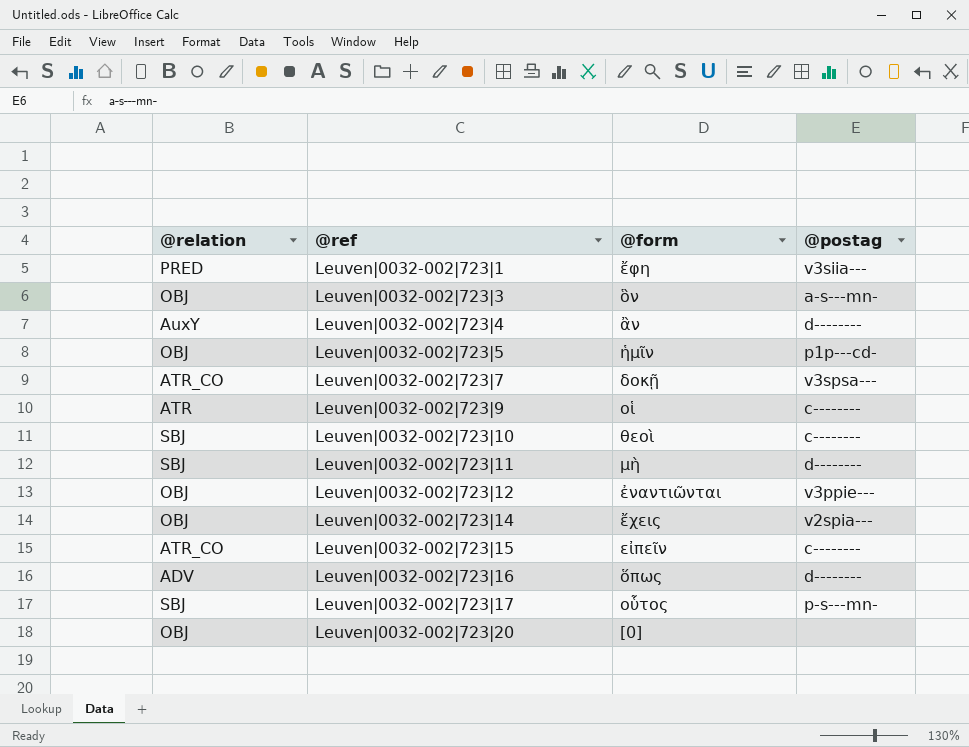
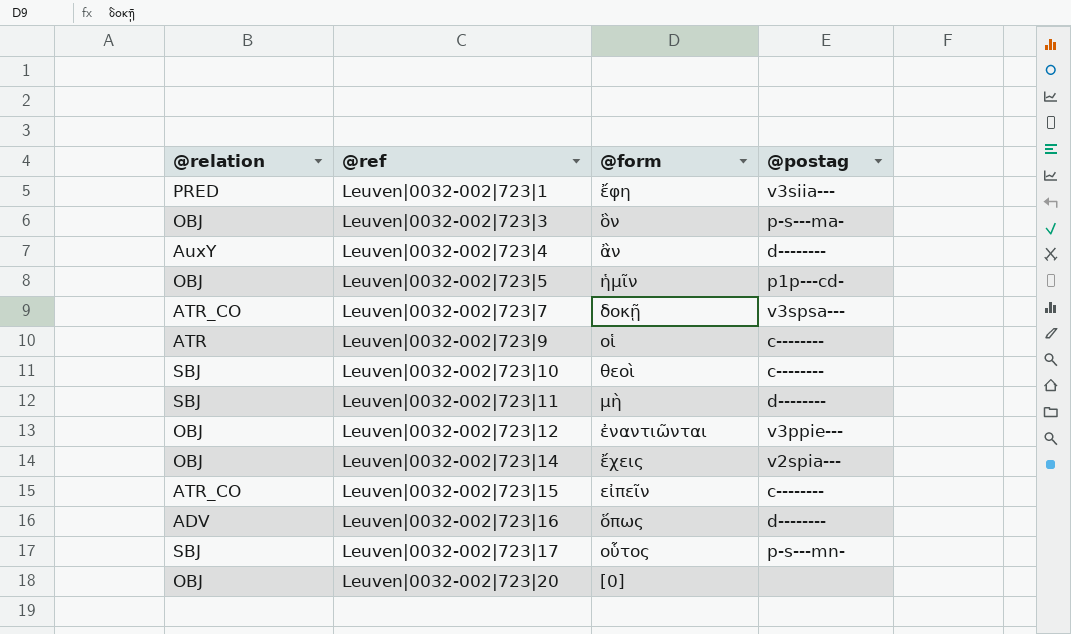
Leuven|0032-002|723|3 | @postag: a-s---mn- -> p-s---ma-

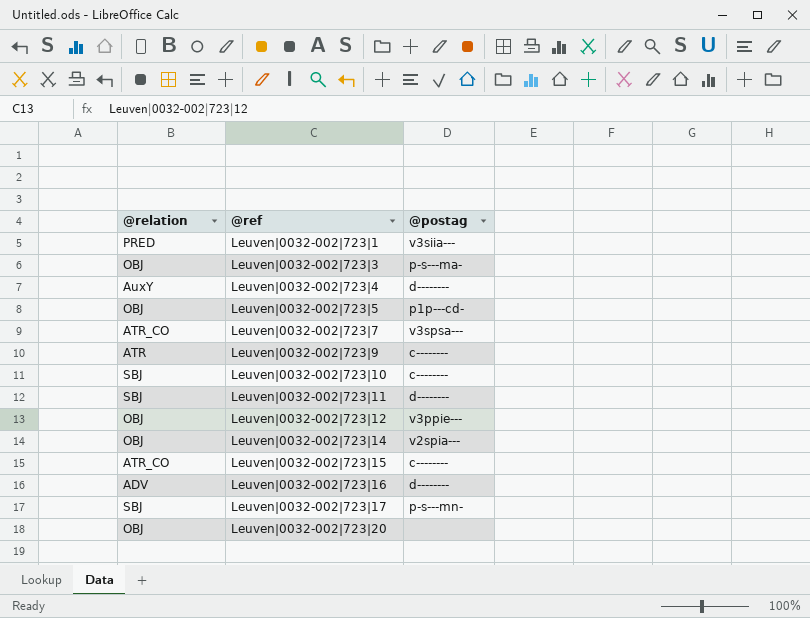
column @form | position: 3 -> none

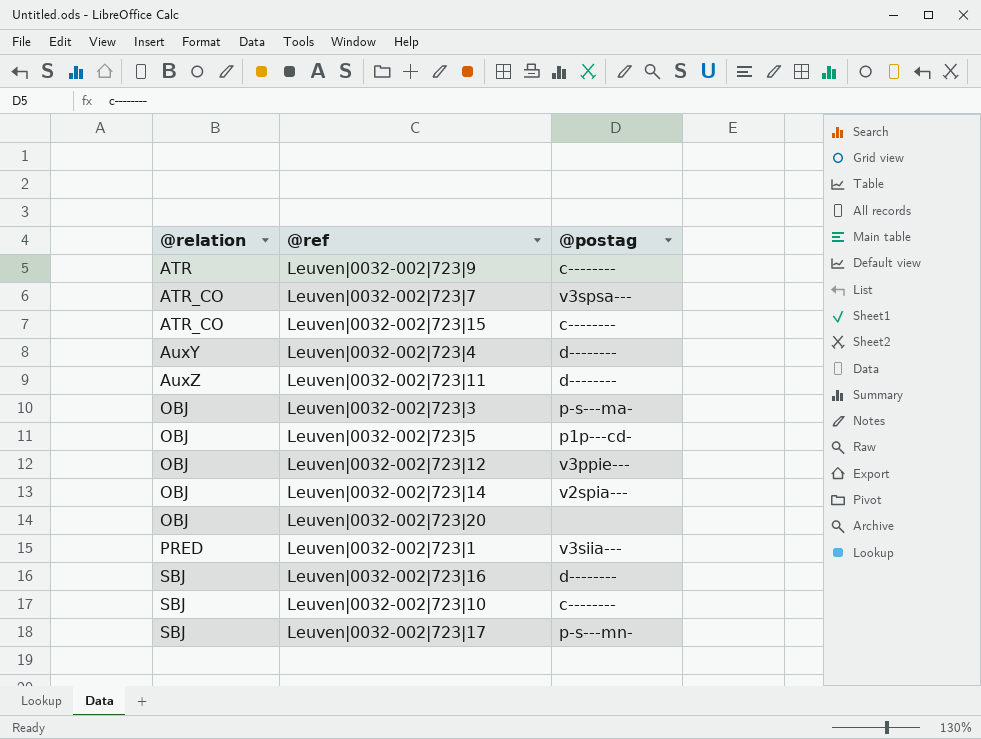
row order: @ref ascending -> @relation ascending
Leuven|0032-002|723|11 | @relation: SBJ -> AuxZ
Leuven|0032-002|723|16 | @relation: ADV -> SBJ

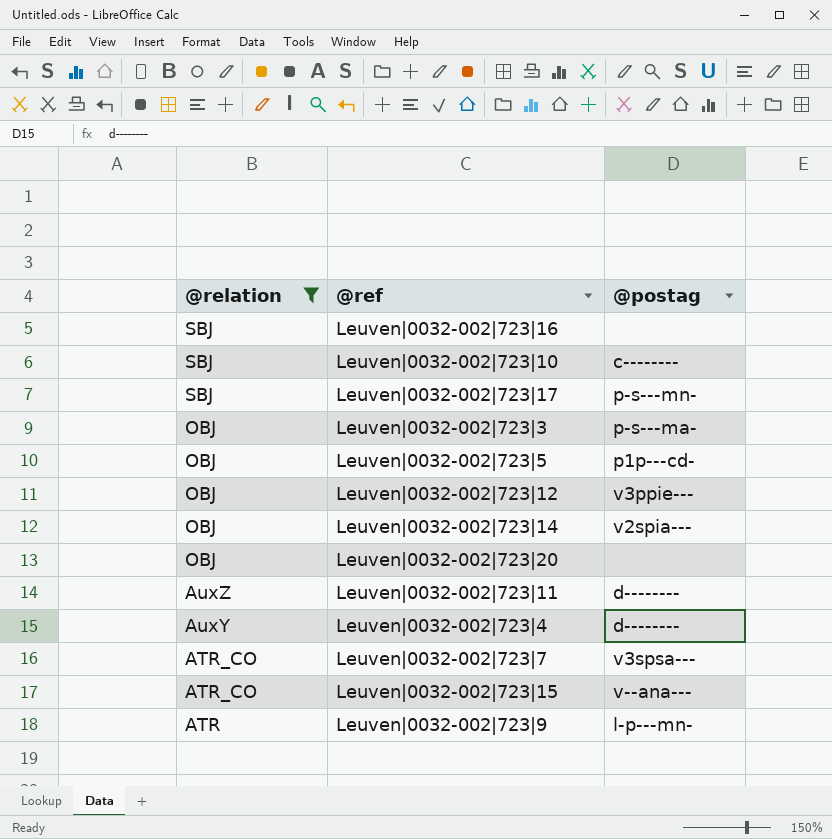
filter: none -> @relation != PRED
row order: @relation ascending -> @relation descending
Leuven|0032-002|723|16 | @postag: d-------- -> none
Leuven|0032-002|723|15 | @postag: c-------- -> v--ana---
Leuven|0032-002|723|9 | @postag: c-------- -> l-p---mn-

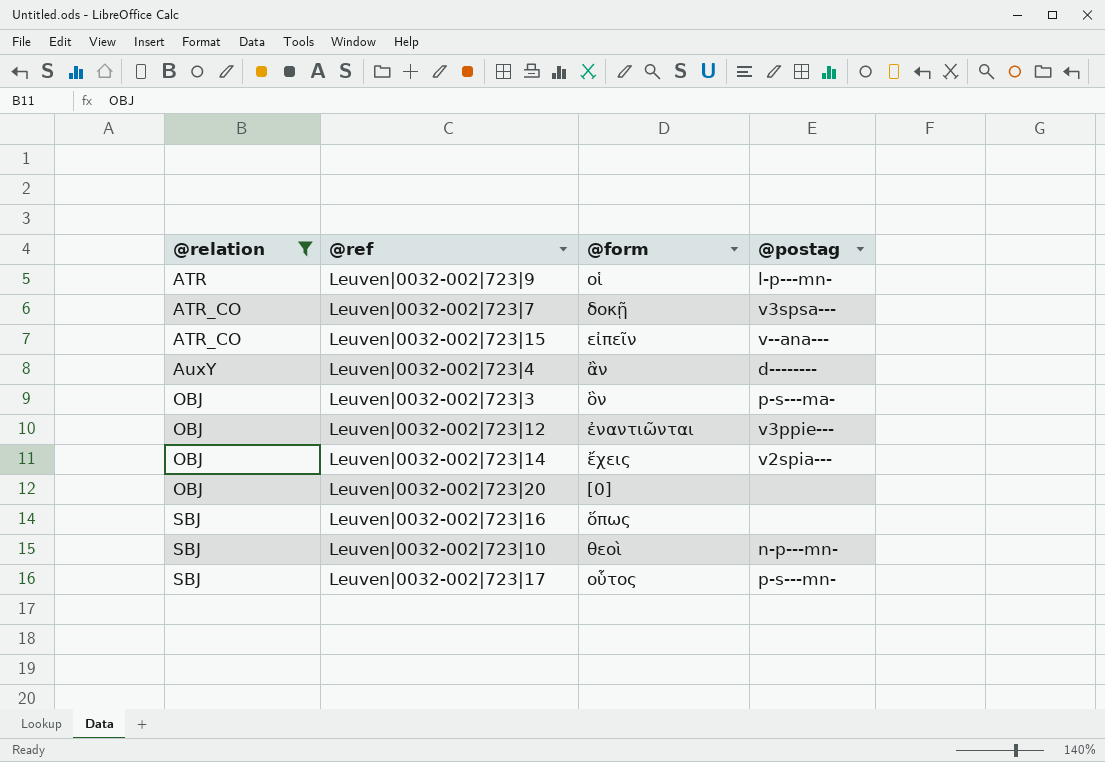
row order: @relation descending -> @relation ascending
column @form | position: none -> 3
row Leuven|0032-002|723|5: OBJ | p1p---cd- -> none
row Leuven|0032-002|723|11: AuxZ | d-------- -> none
Leuven|0032-002|723|10 | @postag: c-------- -> n-p---mn-

